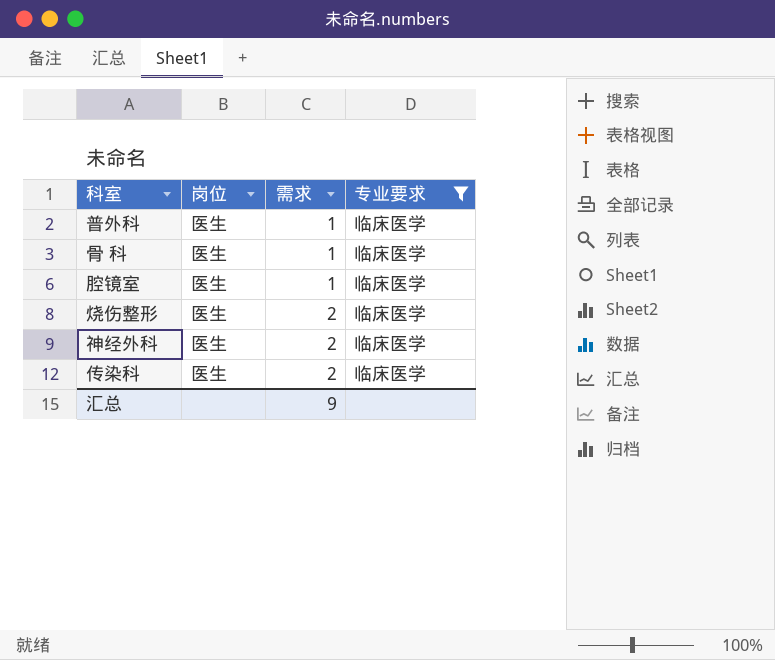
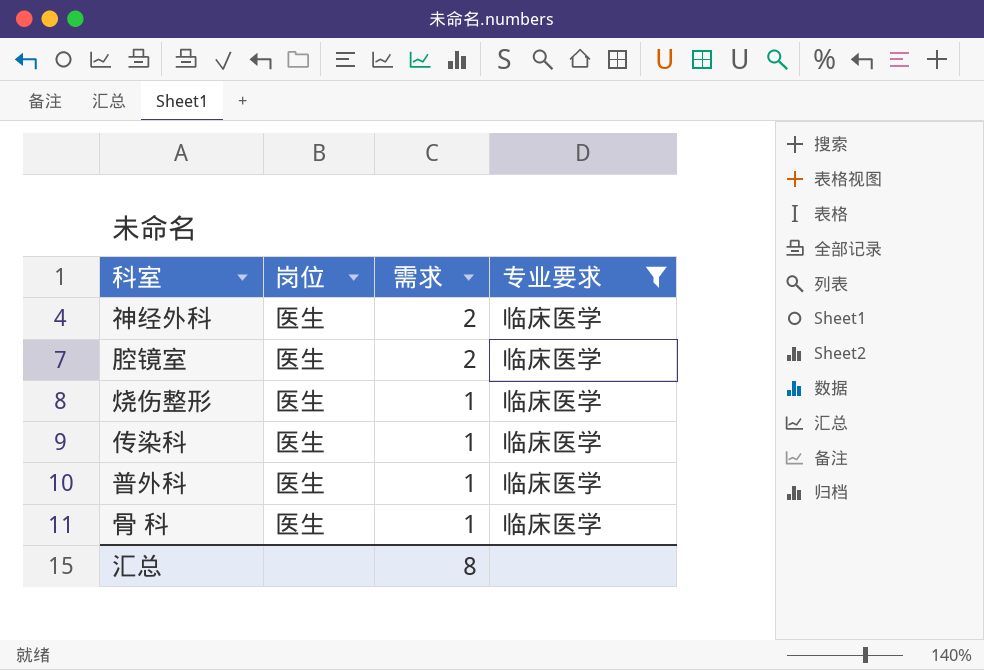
row order: 需求 ascending -> 需求 descending
腔镜室 | 需求: 1 -> 2
烧伤整形 | 需求: 2 -> 1
传染科 | 需求: 2 -> 1
汇总 | 需求: 9 -> 8

